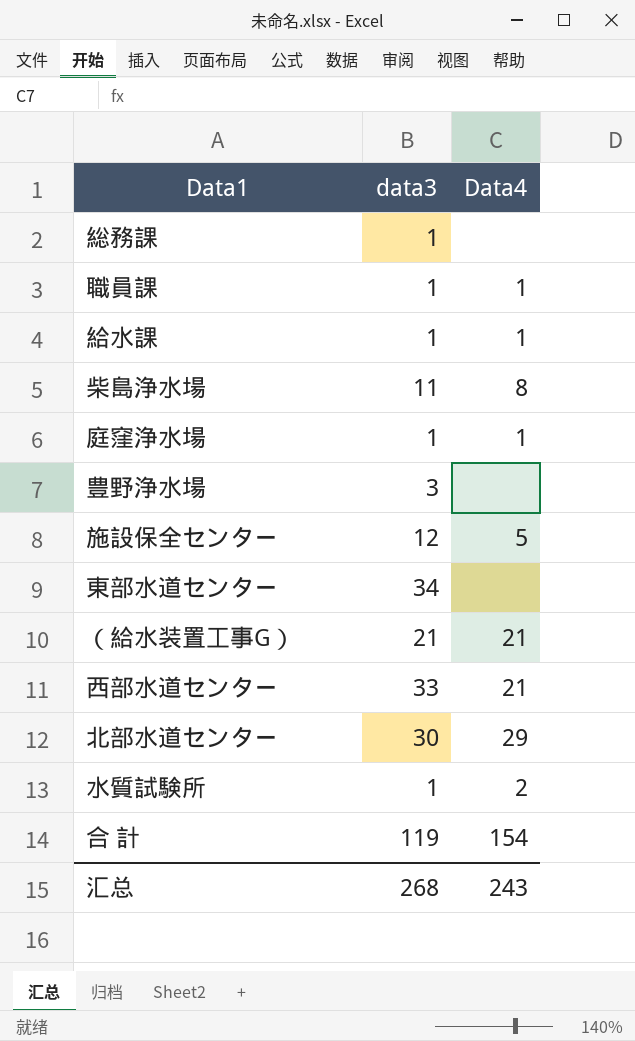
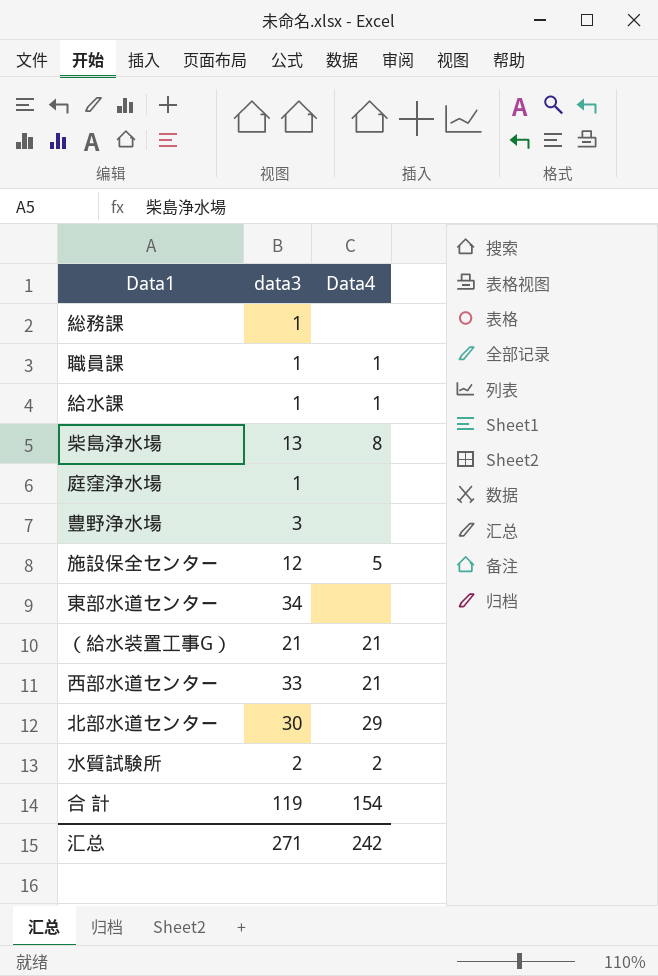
柴島浄水場 | data3: 11 -> 13
庭窪浄水場 | Data4: 1 -> none
水質試験所 | data3: 1 -> 2
汇总 | data3: 268 -> 271
汇总 | Data4: 243 -> 242

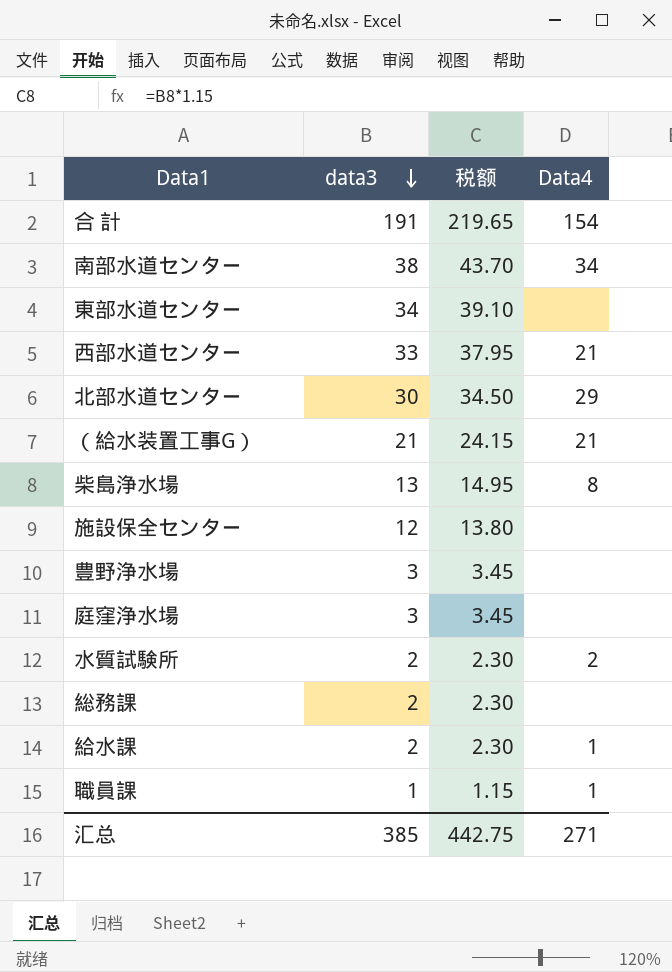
row order: none -> data3 descending
column 税额 | formula: none -> [data3] * 1.15
合 計 | data3: 119 -> 191
row 南部水道センター: none -> 38 | 43.70 | 34
施設保全センター | Data4: 5 -> none
庭窪浄水場 | data3: 1 -> 3
総務課 | data3: 1 -> 2
給水課 | data3: 1 -> 2
汇总 | data3: 271 -> 385
汇总 | Data4: 242 -> 271

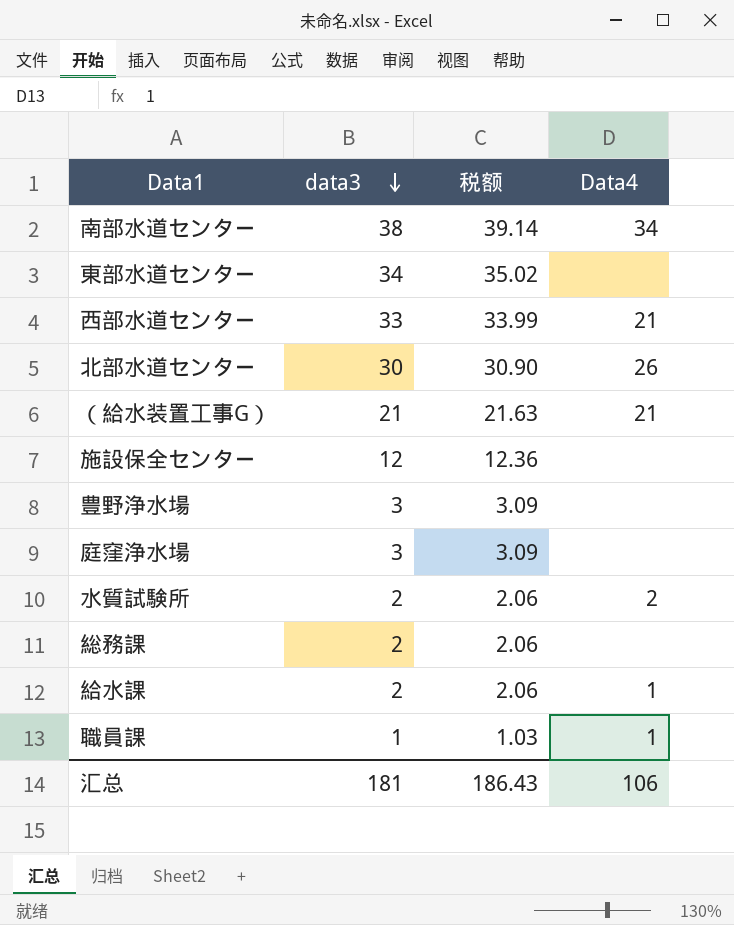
column 税额 | formula: [data3] * 1.15 -> [data3] * 1.03
row 合 計: 191 | 219.65 | 154 -> none
row 柴島浄水場: 13 | 14.95 | 8 -> none
北部水道センター | Data4: 29 -> 26
汇总 | data3: 385 -> 181
汇总 | 税额: 442.75 -> 186.43
汇总 | Data4: 271 -> 106

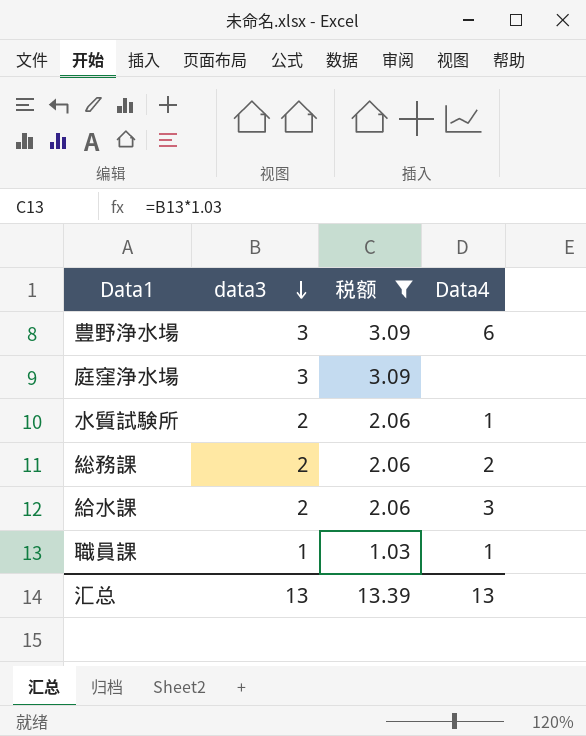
filter: none -> 税额 <= 3.09
豊野浄水場 | Data4: none -> 6
水質試験所 | Data4: 2 -> 1
総務課 | Data4: none -> 2
給水課 | Data4: 1 -> 3
汇总 | data3: 181 -> 13
汇总 | 税额: 186.43 -> 13.39
汇总 | Data4: 106 -> 13

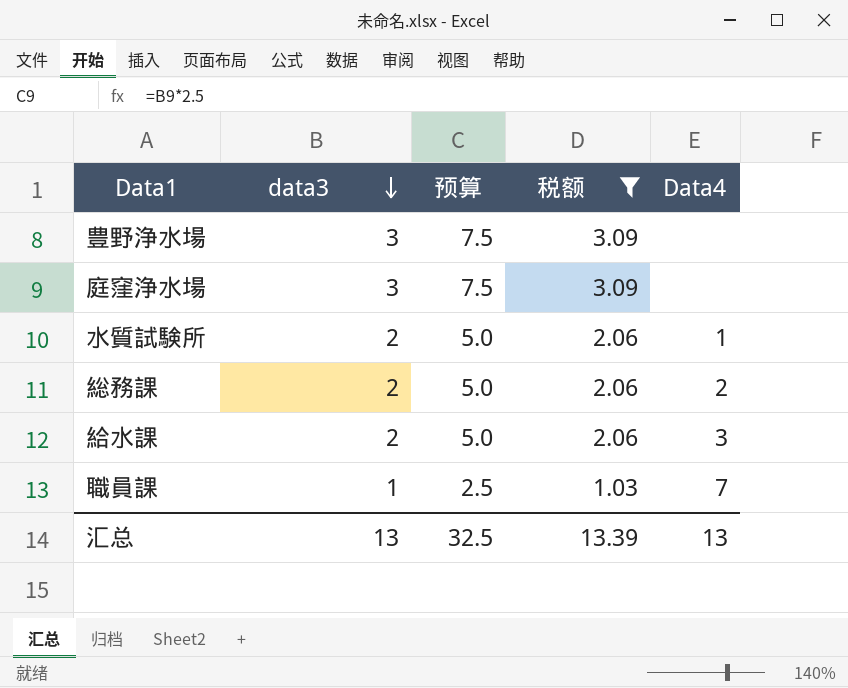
column 预算 | formula: none -> [data3] * 2.5
豊野浄水場 | Data4: 6 -> none
職員課 | Data4: 1 -> 7

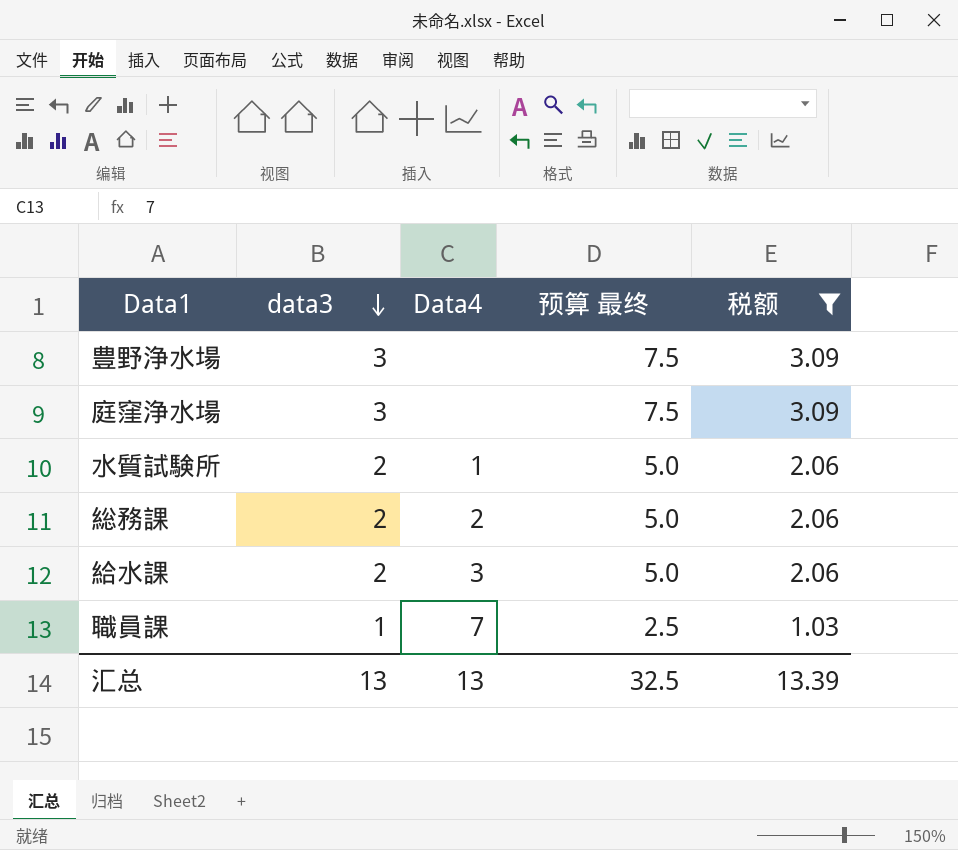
column Data4 | position: 5 -> 3
column name: 预算 -> 预算 最终

